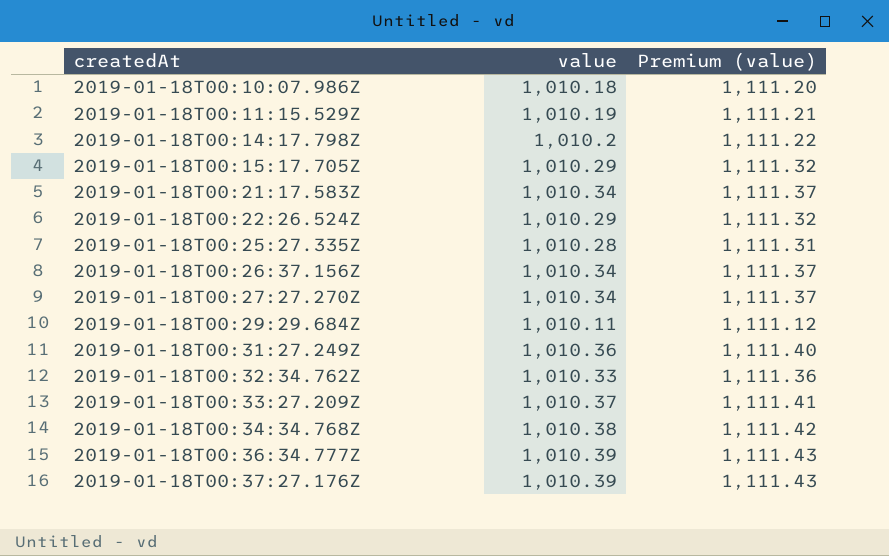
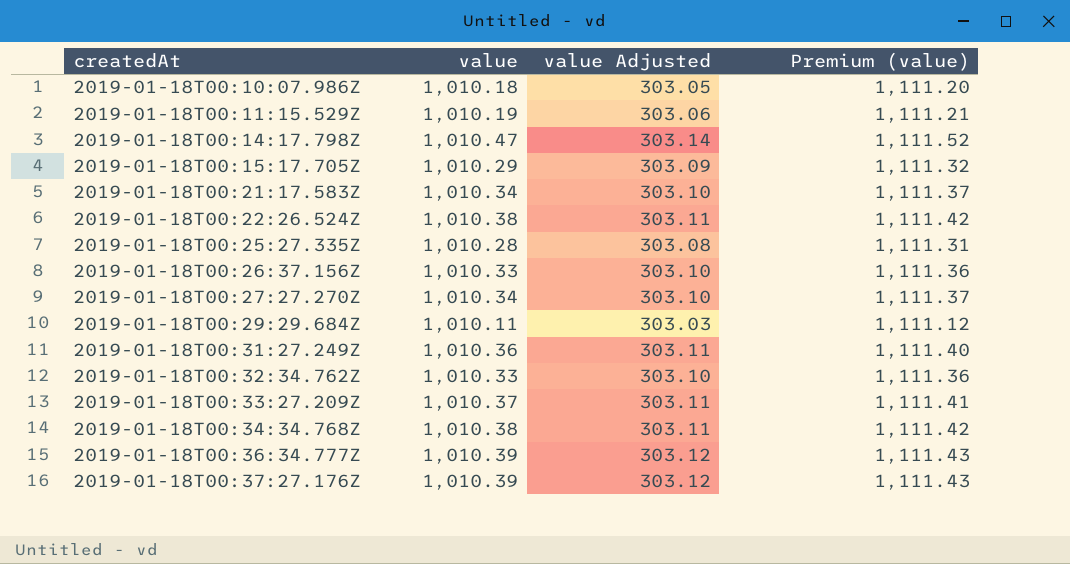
column value Adjusted | formula: none -> [value] * 0.3
2019-01-18T00:14:17.798Z | value: 1,010.2 -> 1,010.47
2019-01-18T00:14:17.798Z | Premium (value): 1,111.22 -> 1,111.52
2019-01-18T00:22:26.524Z | value: 1,010.29 -> 1,010.38
2019-01-18T00:22:26.524Z | Premium (value): 1,111.32 -> 1,111.42
2019-01-18T00:26:37.156Z | value: 1,010.34 -> 1,010.33
2019-01-18T00:26:37.156Z | Premium (value): 1,111.37 -> 1,111.36

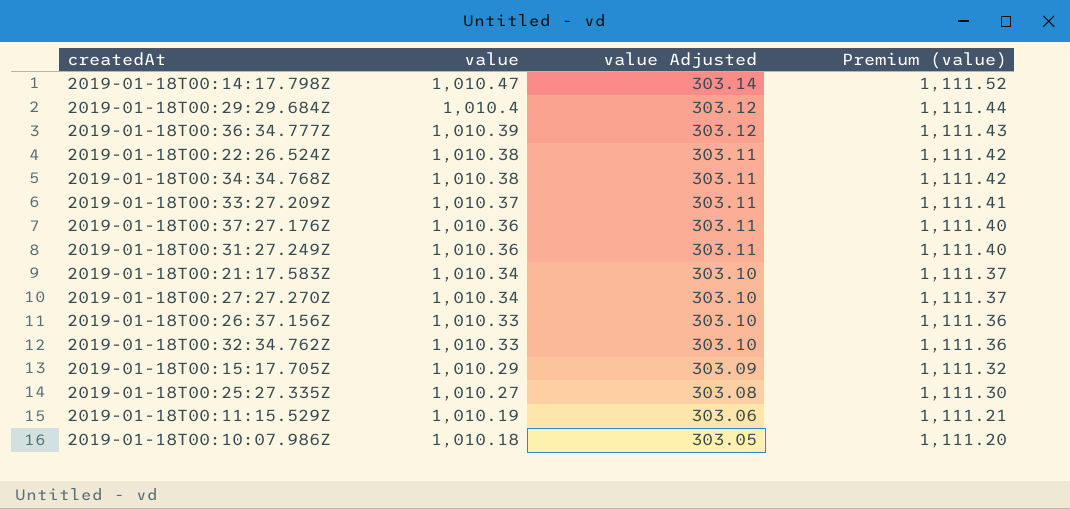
row order: createdAt ascending -> value descending
2019-01-18T00:29:29.684Z | value: 1,010.11 -> 1,010.4
2019-01-18T00:29:29.684Z | value Adjusted: 303.03 -> 303.12
2019-01-18T00:29:29.684Z | Premium (value): 1,111.12 -> 1,111.44
2019-01-18T00:37:27.176Z | value: 1,010.39 -> 1,010.36
2019-01-18T00:37:27.176Z | value Adjusted: 303.12 -> 303.11
2019-01-18T00:37:27.176Z | Premium (value): 1,111.43 -> 1,111.40
2019-01-18T00:25:27.335Z | value: 1,010.28 -> 1,010.27
2019-01-18T00:25:27.335Z | Premium (value): 1,111.31 -> 1,111.30

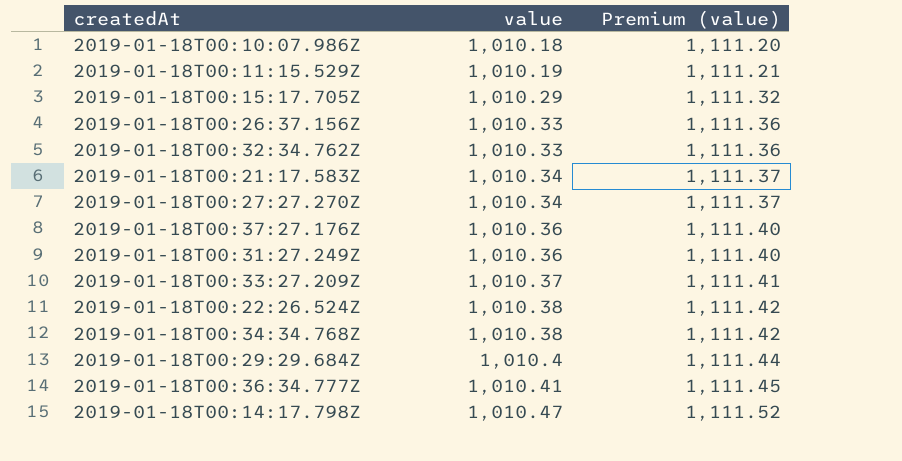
row order: value descending -> value ascending
column value Adjusted | formula: [value] * 0.3 -> none
row 2019-01-18T00:25:27.335Z: 1,010.27 | 303.08 | 1,111.30 -> none
2019-01-18T00:36:34.777Z | value: 1,010.39 -> 1,010.41
2019-01-18T00:36:34.777Z | Premium (value): 1,111.43 -> 1,111.45

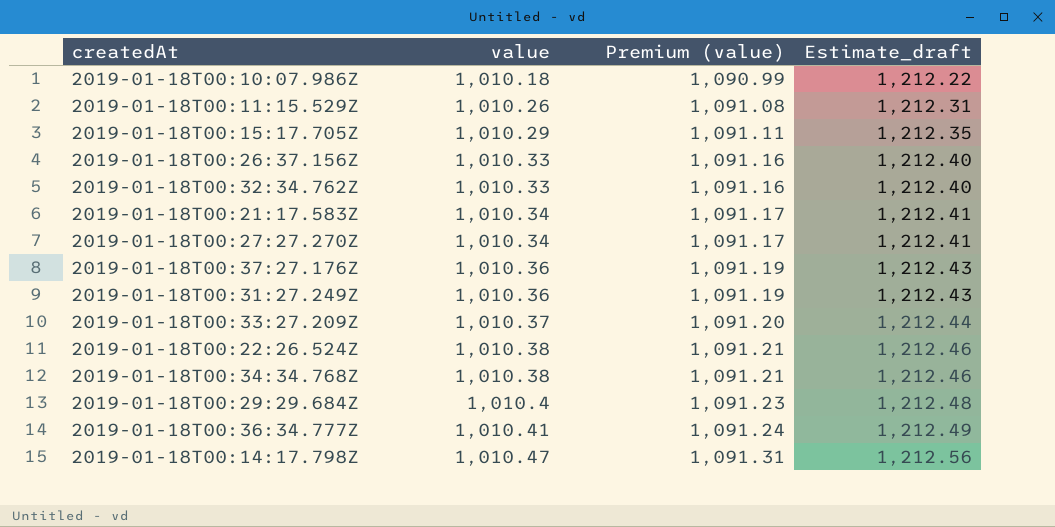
column Premium (value) | formula: [value] * 1.1 -> [value] * 1.08
column Estimate_draft | formula: none -> [value] * 1.2
2019-01-18T00:11:15.529Z | value: 1,010.19 -> 1,010.26

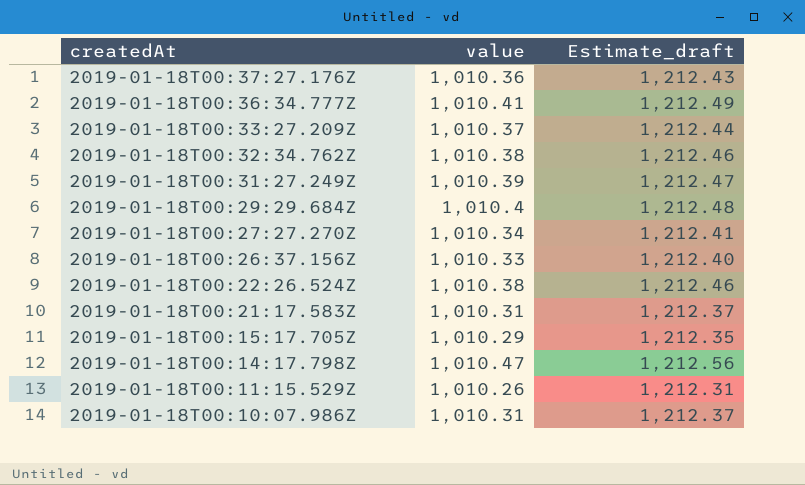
row order: value ascending -> createdAt descending
column Premium (value) | formula: [value] * 1.08 -> none
row 2019-01-18T00:34:34.768Z: 1,010.38 | 1,091.21 | 1,212.46 -> none
2019-01-18T00:32:34.762Z | value: 1,010.33 -> 1,010.38
2019-01-18T00:32:34.762Z | Estimate_draft: 1,212.40 -> 1,212.46
2019-01-18T00:31:27.249Z | value: 1,010.36 -> 1,010.39
2019-01-18T00:31:27.249Z | Estimate_draft: 1,212.43 -> 1,212.47
2019-01-18T00:21:17.583Z | value: 1,010.34 -> 1,010.31
2019-01-18T00:21:17.583Z | Estimate_draft: 1,212.41 -> 1,212.37
2019-01-18T00:10:07.986Z | value: 1,010.18 -> 1,010.31
2019-01-18T00:10:07.986Z | Estimate_draft: 1,212.22 -> 1,212.37

